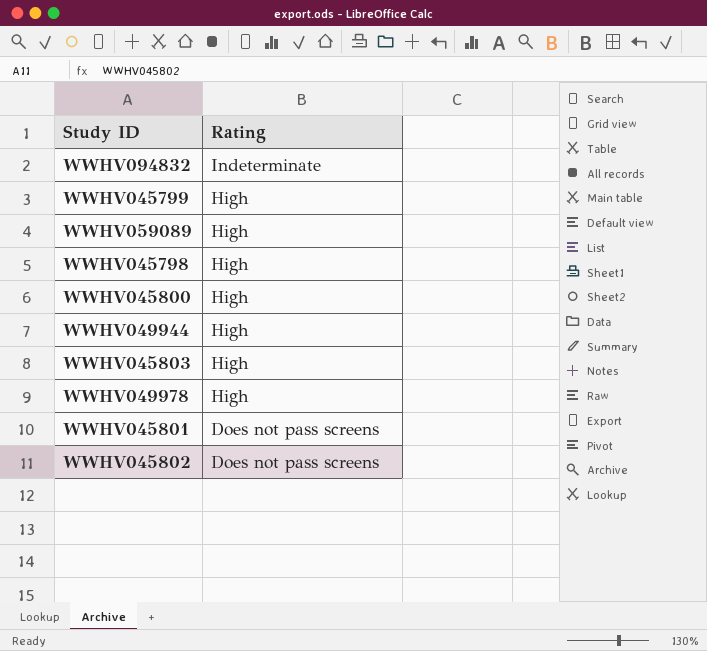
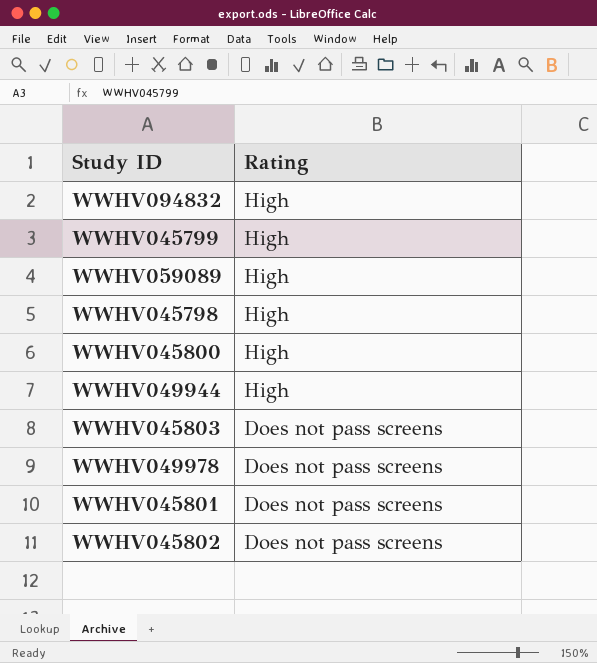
WWHV094832 | Rating: Indeterminate -> High
WWHV045803 | Rating: High -> Does not pass screens
WWHV049978 | Rating: High -> Does not pass screens

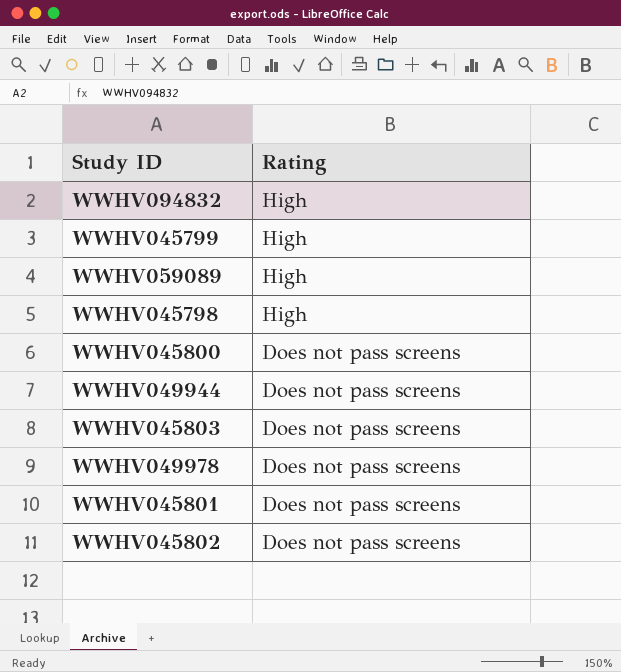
WWHV045800 | Rating: High -> Does not pass screens
WWHV049944 | Rating: High -> Does not pass screens

